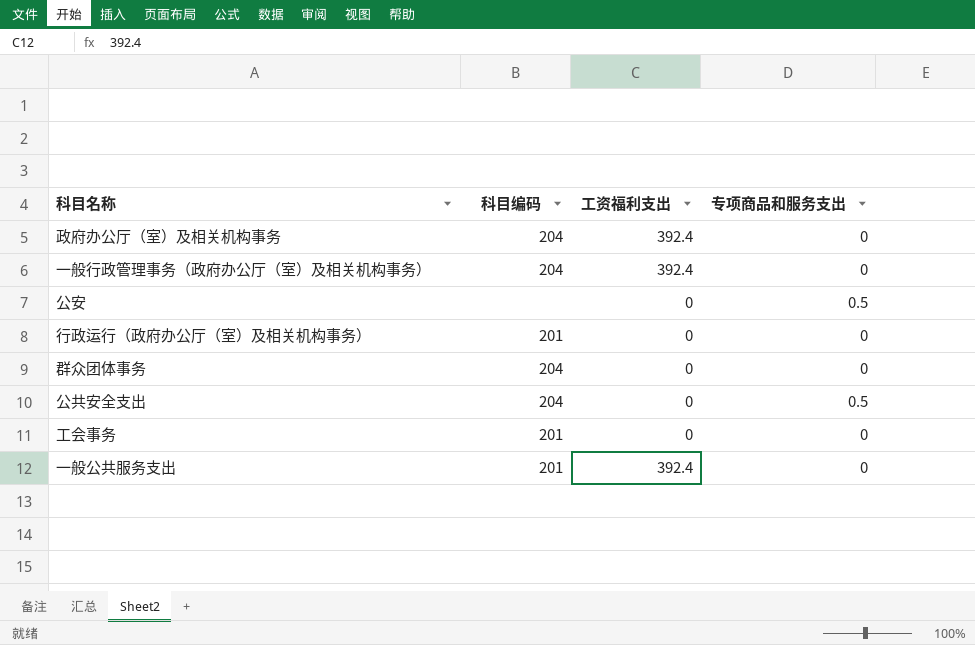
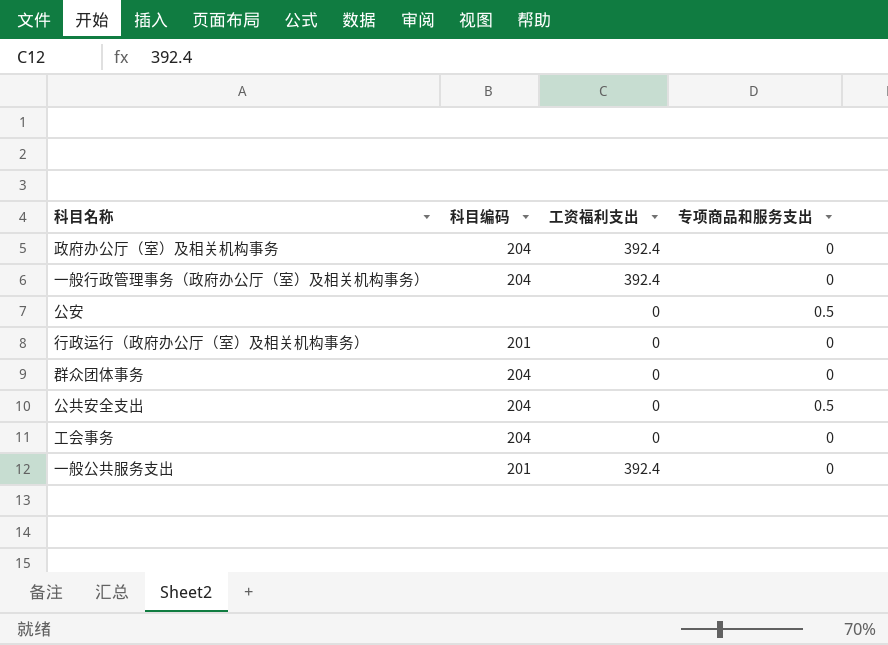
工会事务 | 科目编码: 201 -> 204

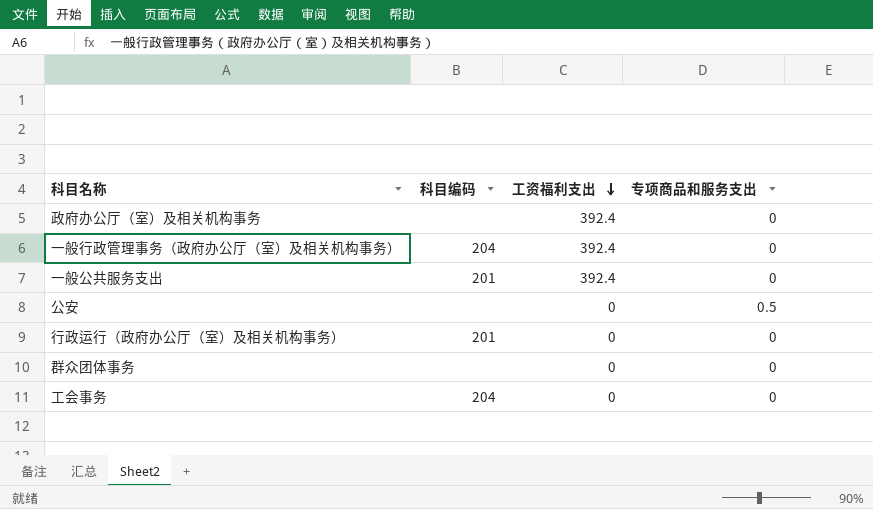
row order: none -> 工资福利支出 descending
row 公共安全支出: 204 | 0 | 0.5 -> none
政府办公厅（室）及相关机构事务 | 科目编码: 204 -> none
群众团体事务 | 科目编码: 204 -> none

